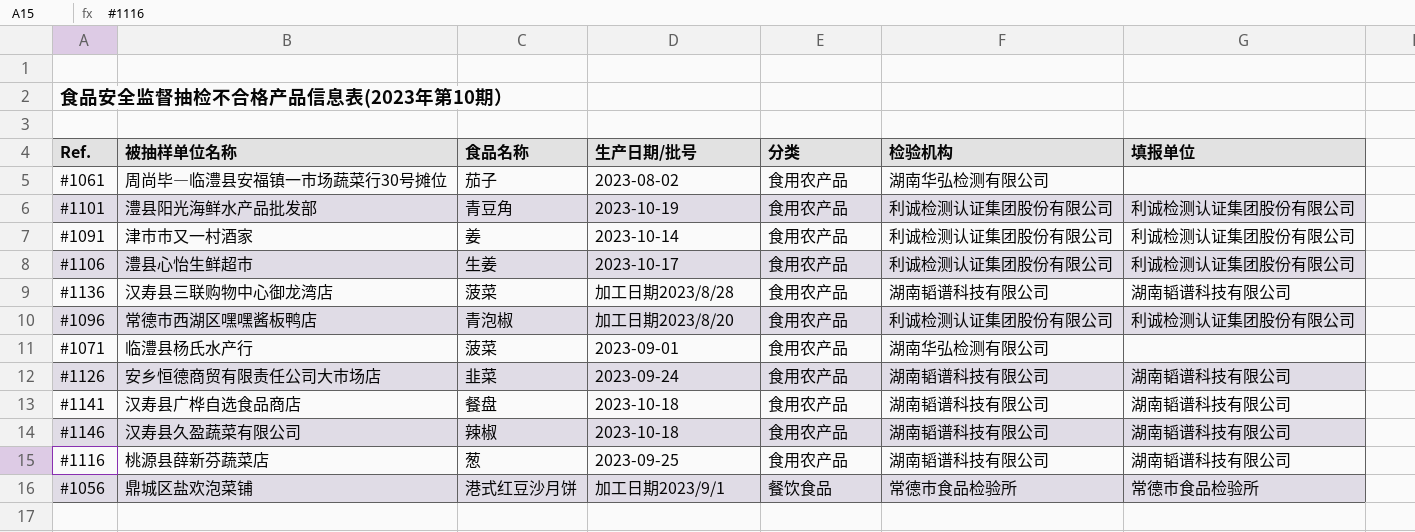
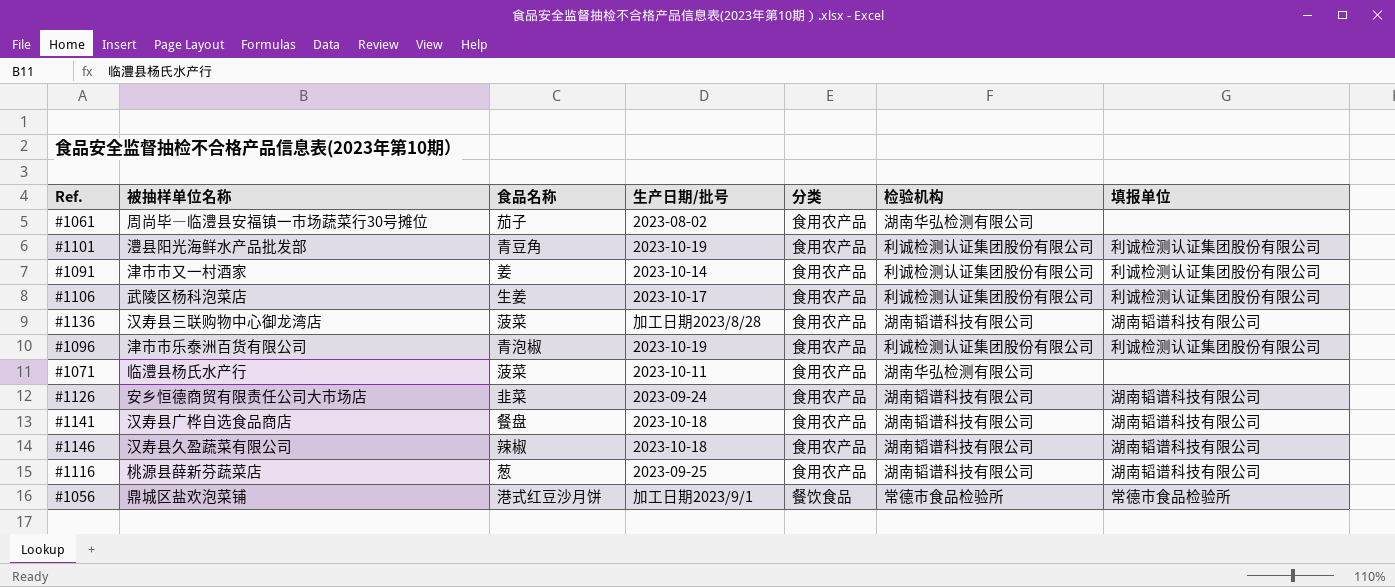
#1106 | 被抽样单位名称: 澧县心怡生鲜超市 -> 武陵区杨科泡菜店
#1096 | 被抽样单位名称: 常德市西湖区嘿嘿酱板鸭店 -> 津市市乐泰洲百货有限公司
#1096 | 生产日期/批号: 加工日期2023/8/20 -> 2023-10-19
#1071 | 生产日期/批号: 2023-09-01 -> 2023-10-11

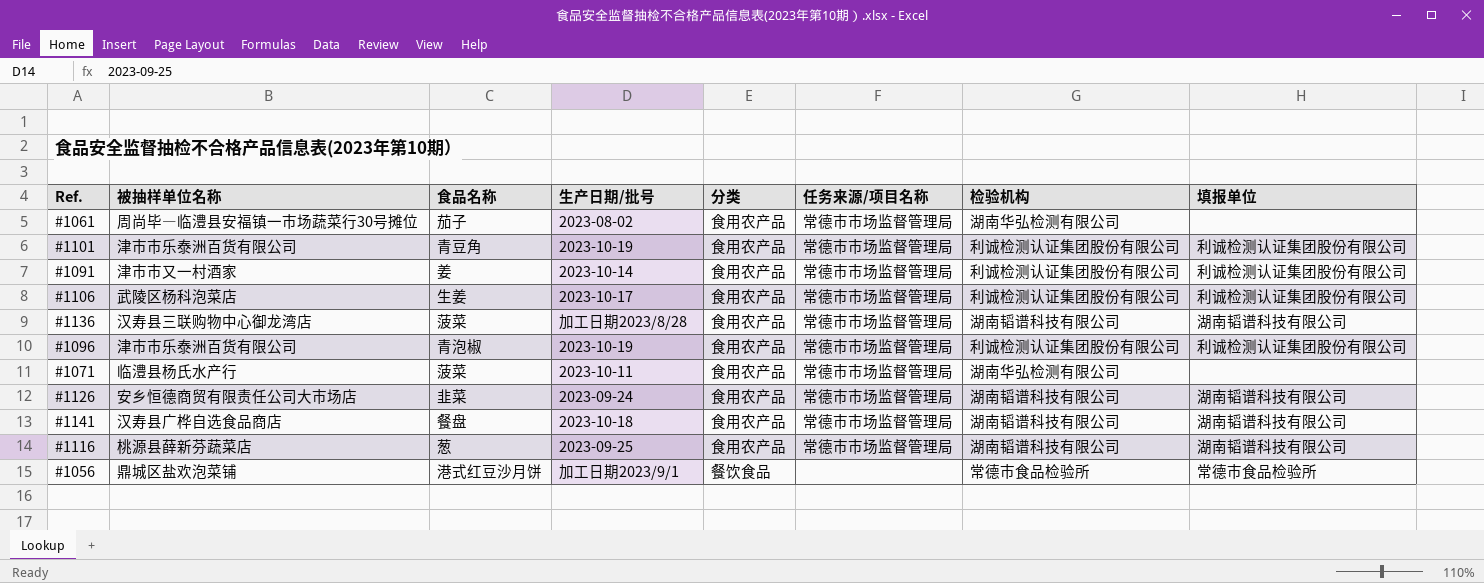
column 任务来源/项目名称 | position: none -> 6
row #1146: 汉寿县久盈蔬菜有限公司 | 辣椒 | 2023-10-18 | 食用农产品 | 湖南韬谱科技有限公司 | 湖南韬谱科技有限公司 -> none
#1101 | 被抽样单位名称: 澧县阳光海鲜水产品批发部 -> 津市市乐泰洲百货有限公司

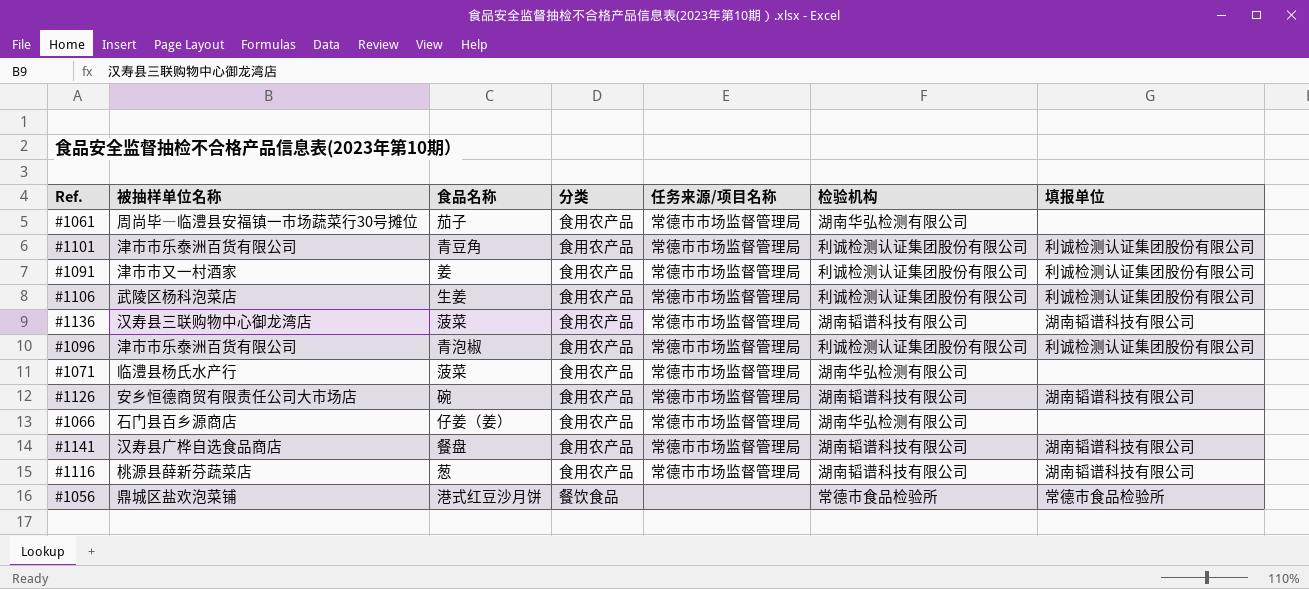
column 生产日期/批号 | position: 4 -> none
#1126 | 食品名称: 韭菜 -> 碗
row #1066: none -> 石门县百乡源商店 | 仔姜（姜） | 食用农产品 | 常德市市场监督管理局 | 湖南华弘检测有限公司 | none

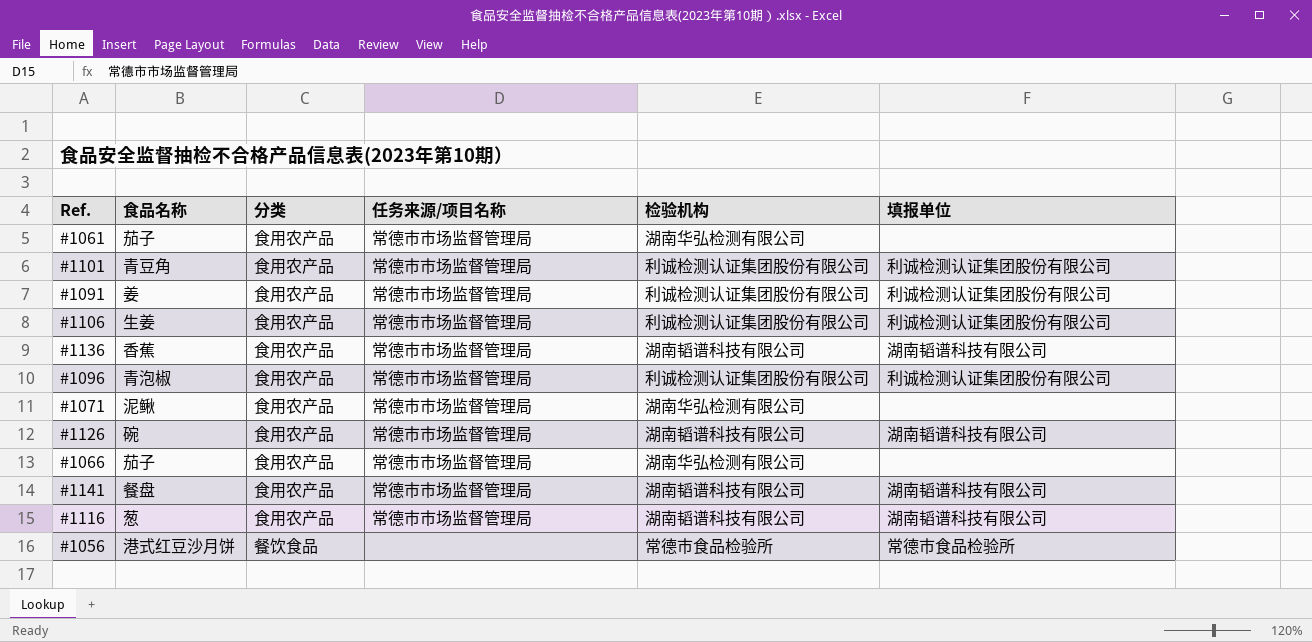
column 被抽样单位名称 | position: 2 -> none
#1136 | 食品名称: 菠菜 -> 香蕉
#1071 | 食品名称: 菠菜 -> 泥鳅
#1066 | 食品名称: 仔姜（姜） -> 茄子

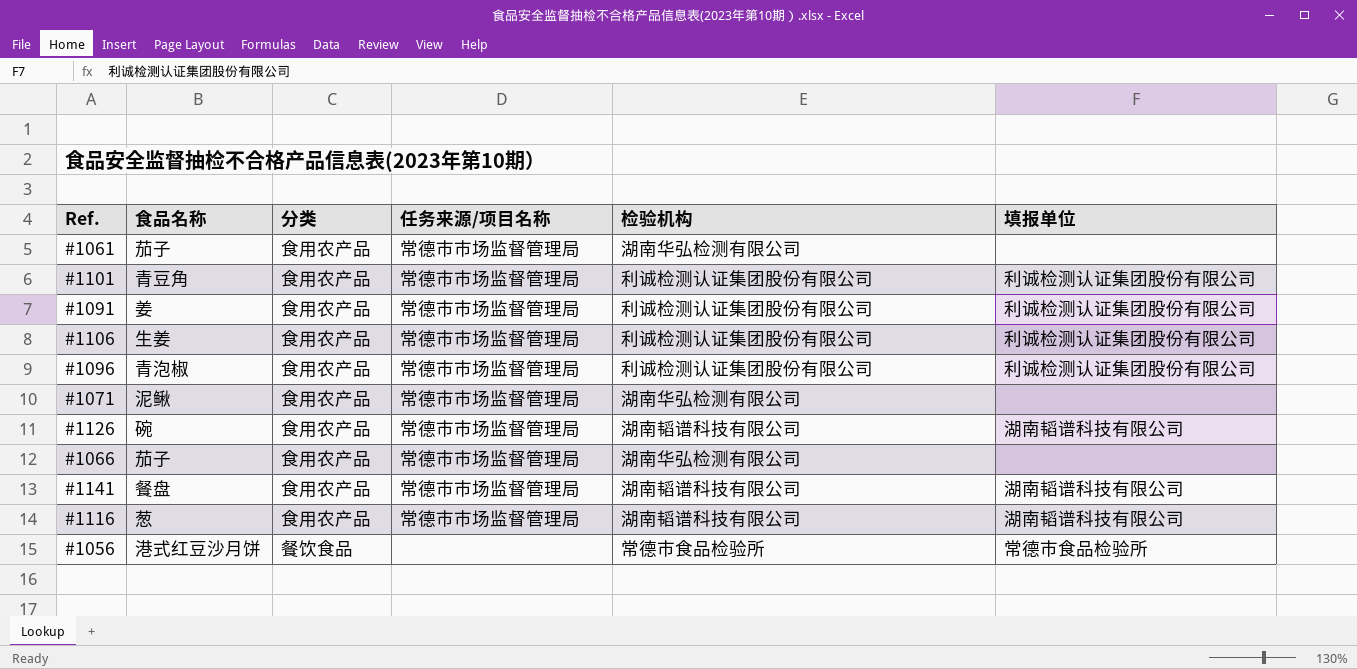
row #1136: 香蕉 | 食用农产品 | 常德市市场监督管理局 | 湖南韬谱科技有限公司 | 湖南韬谱科技有限公司 -> none

